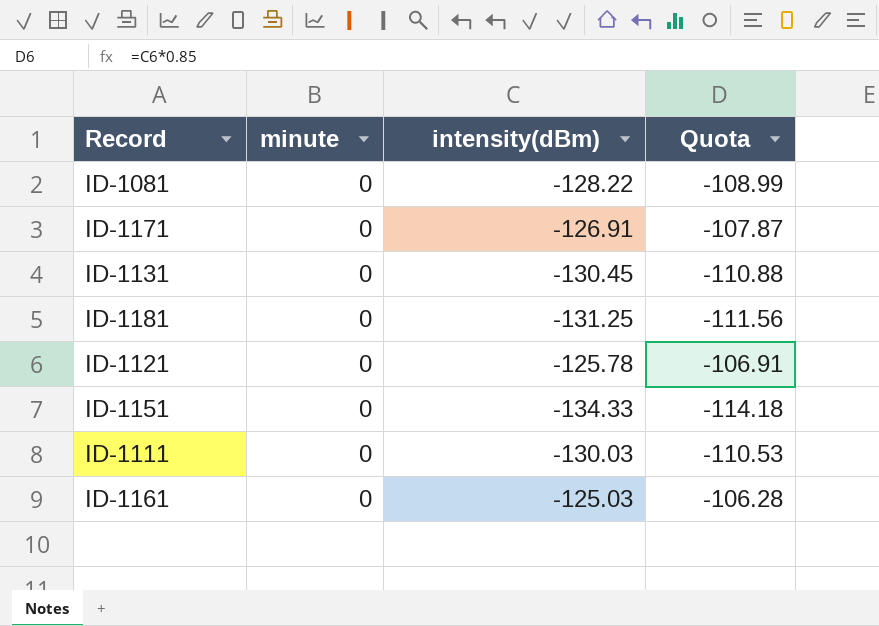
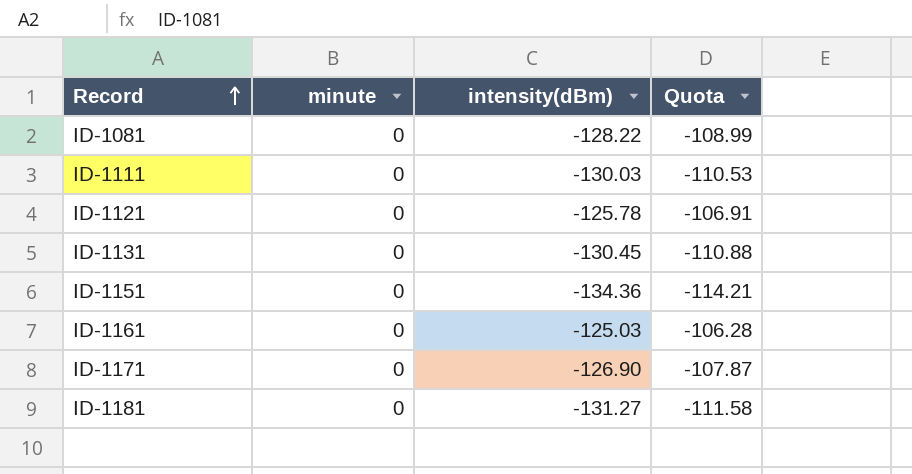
row order: none -> Record ascending
ID-1151 | intensity(dBm): -134.33 -> -134.36
ID-1151 | Quota: -114.18 -> -114.21
ID-1171 | intensity(dBm): -126.91 -> -126.90
ID-1181 | intensity(dBm): -131.25 -> -131.27
ID-1181 | Quota: -111.56 -> -111.58

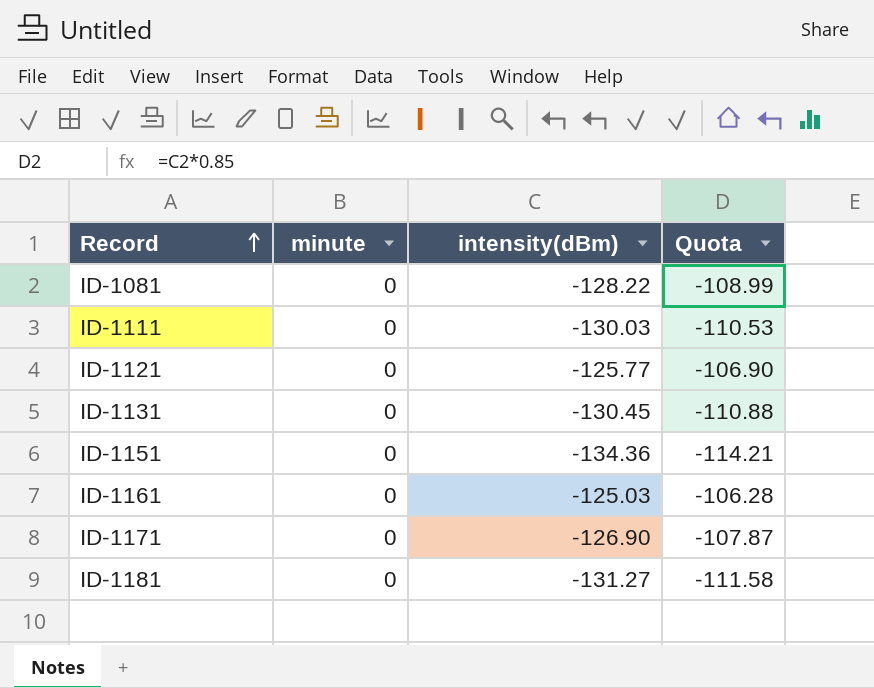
ID-1121 | intensity(dBm): -125.78 -> -125.77
ID-1121 | Quota: -106.91 -> -106.90

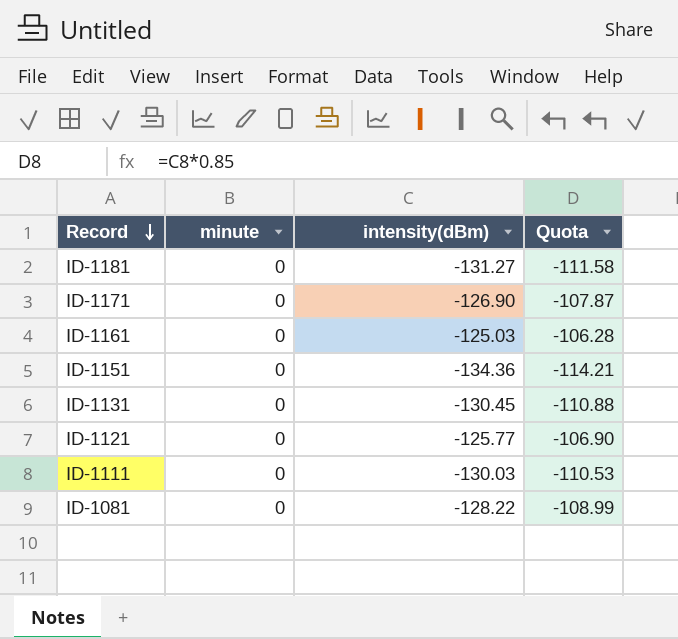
row order: Record ascending -> Record descending

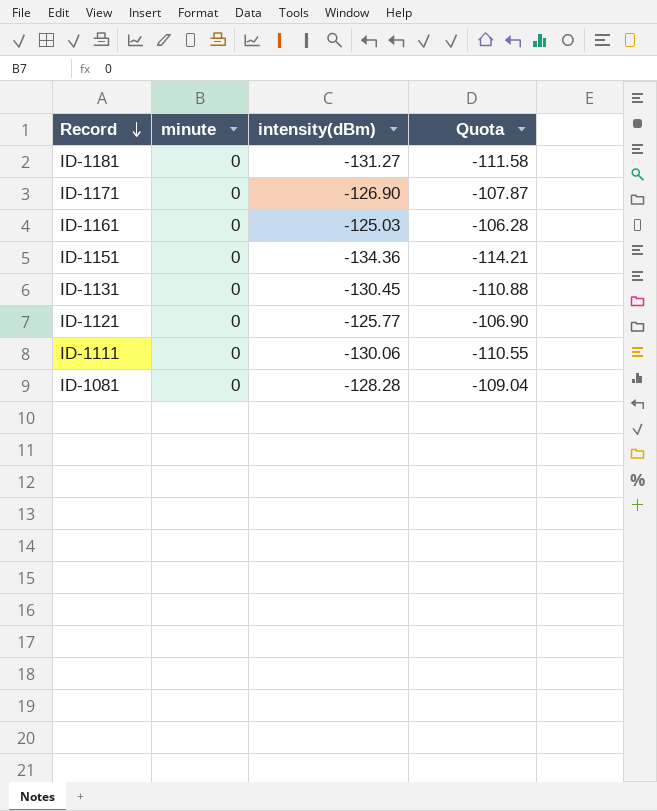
ID-1111 | intensity(dBm): -130.03 -> -130.06
ID-1111 | Quota: -110.53 -> -110.55
ID-1081 | intensity(dBm): -128.22 -> -128.28
ID-1081 | Quota: -108.99 -> -109.04

